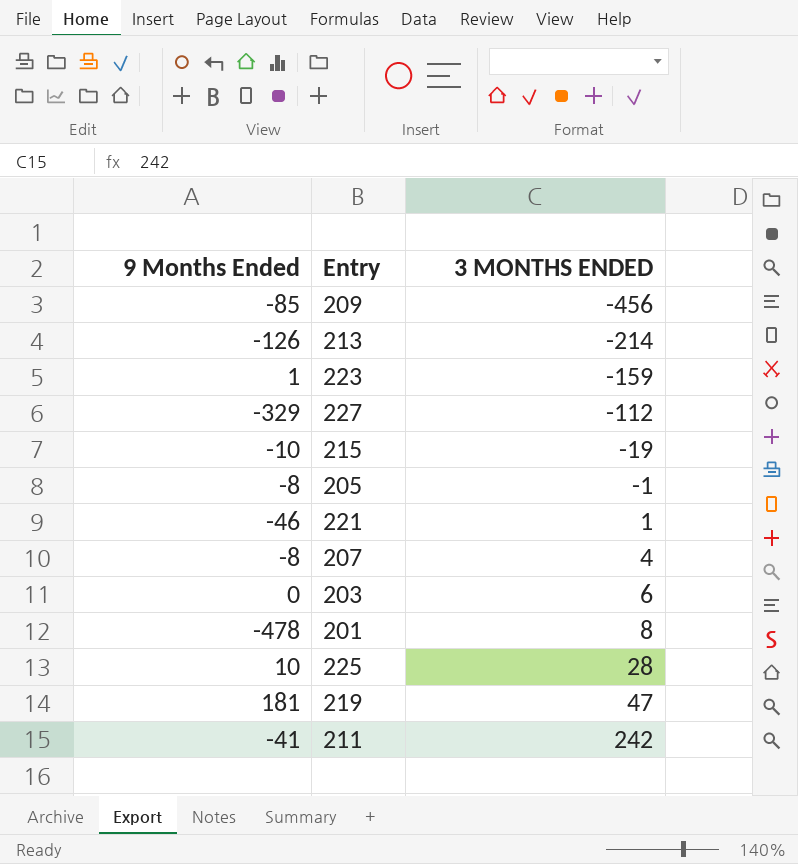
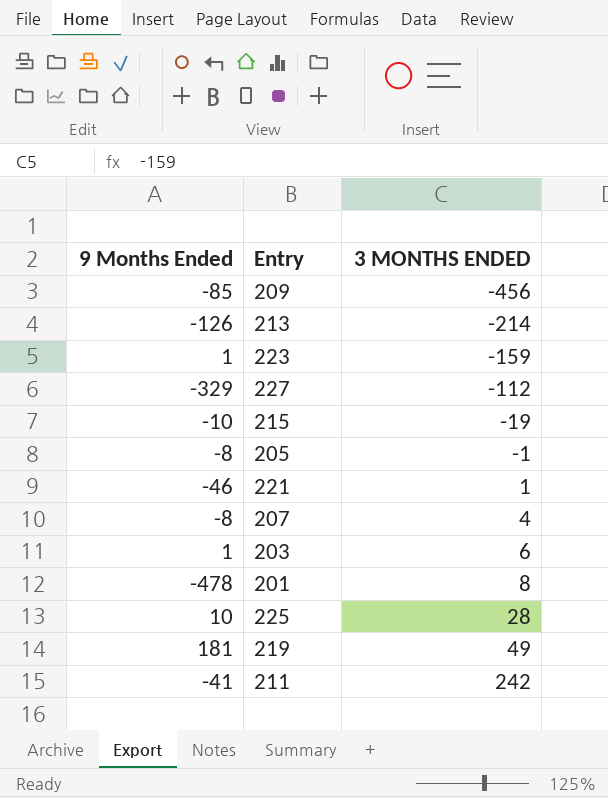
203 | 9 Months Ended: 0 -> 1
219 | 3 MONTHS ENDED: 47 -> 49

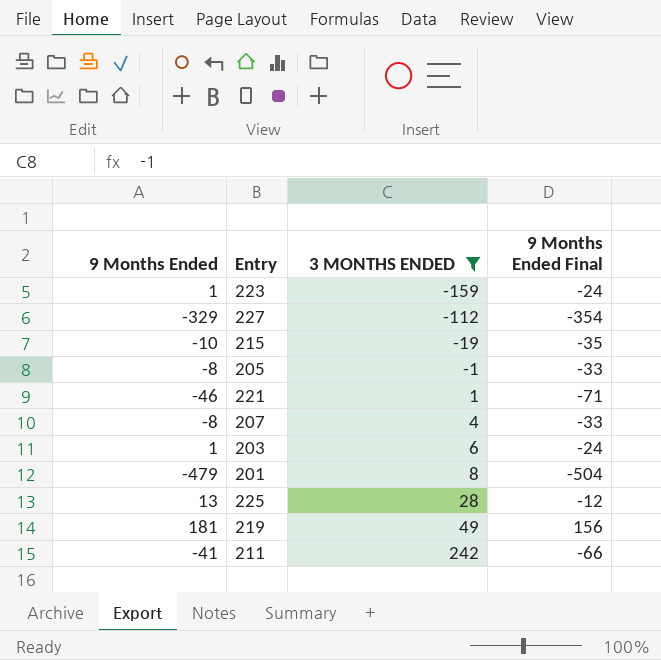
filter: none -> 3 MONTHS ENDED >= -159
column 9 Months Ended Final | formula: none -> [9 Months Ended] - 25
201 | 9 Months Ended: -478 -> -479
225 | 9 Months Ended: 10 -> 13

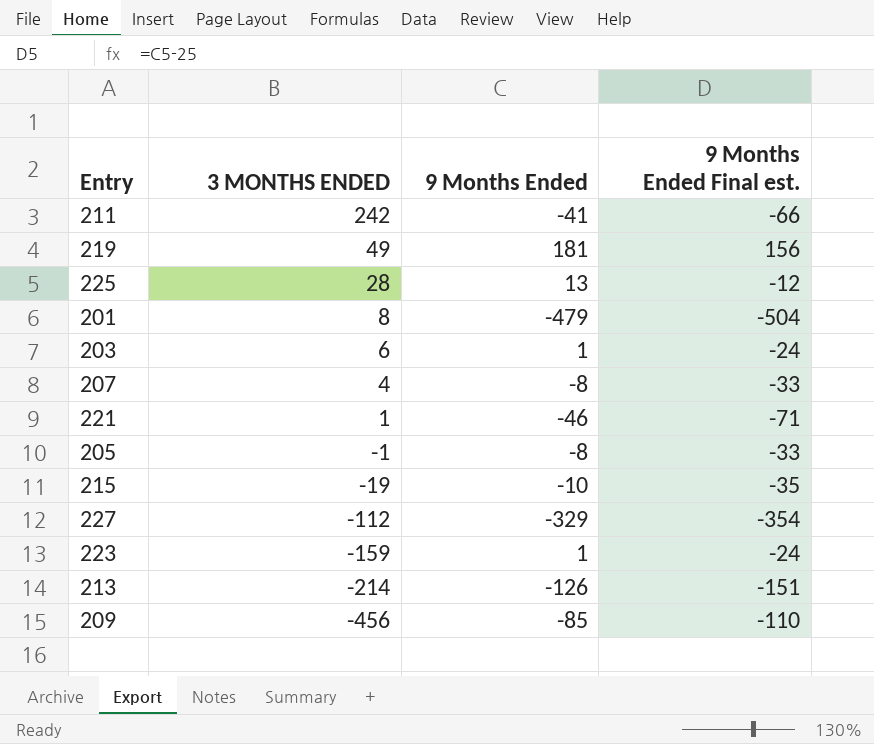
filter: 3 MONTHS ENDED >= -159 -> none
row order: 3 MONTHS ENDED ascending -> 3 MONTHS ENDED descending
column 9 Months Ended | position: 1 -> 3
column name: 9 Months Ended Final -> 9 Months Ended Final est.

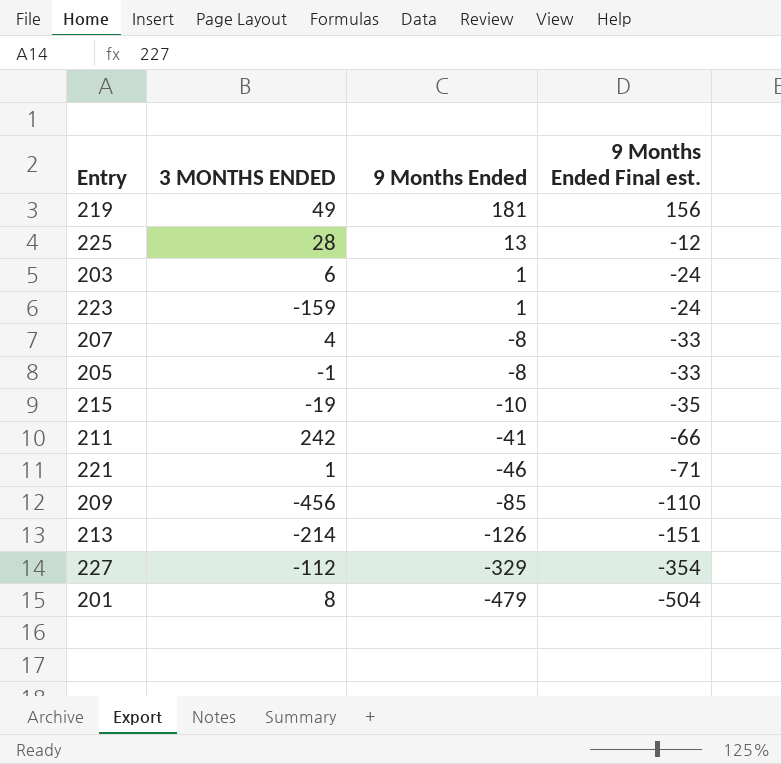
row order: 3 MONTHS ENDED descending -> 9 Months Ended descending

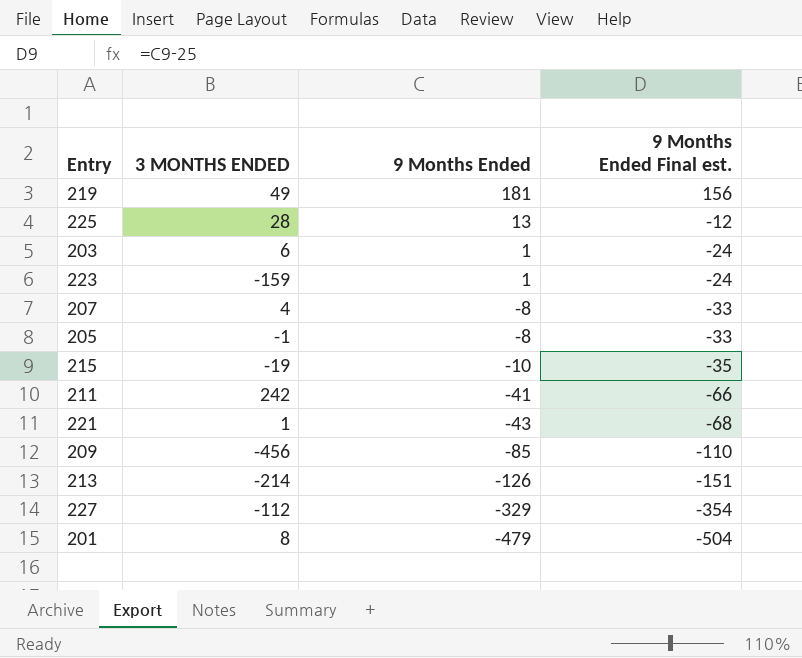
221 | 9 Months Ended: -46 -> -43
221 | 9 Months Ended Final est.: -71 -> -68

